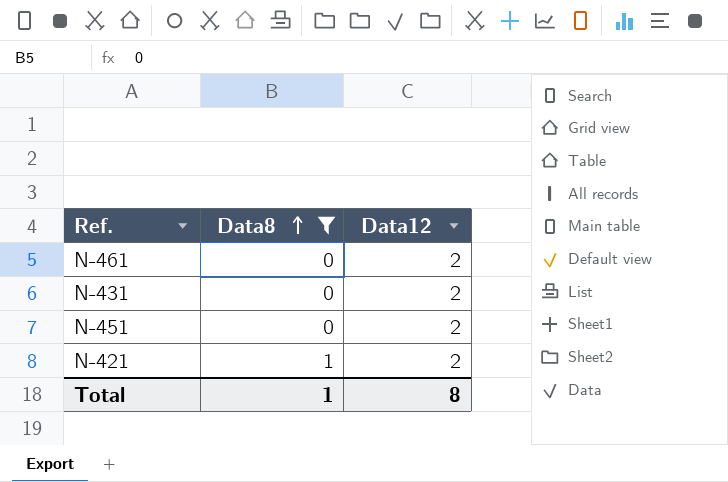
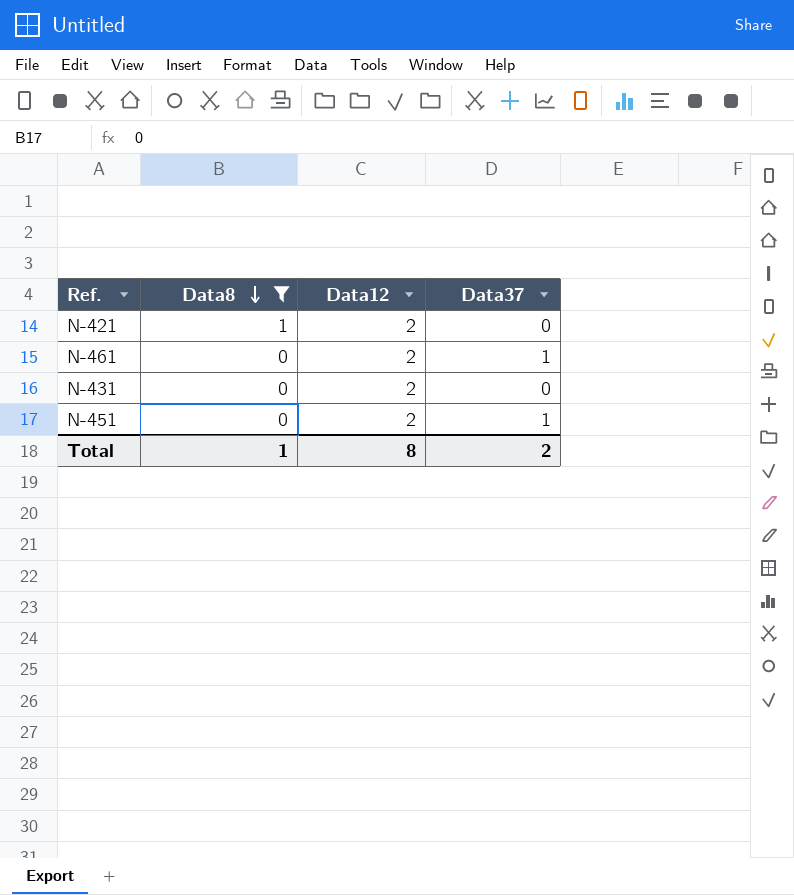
row order: Data8 ascending -> Data8 descending
column Data37 | position: none -> 4

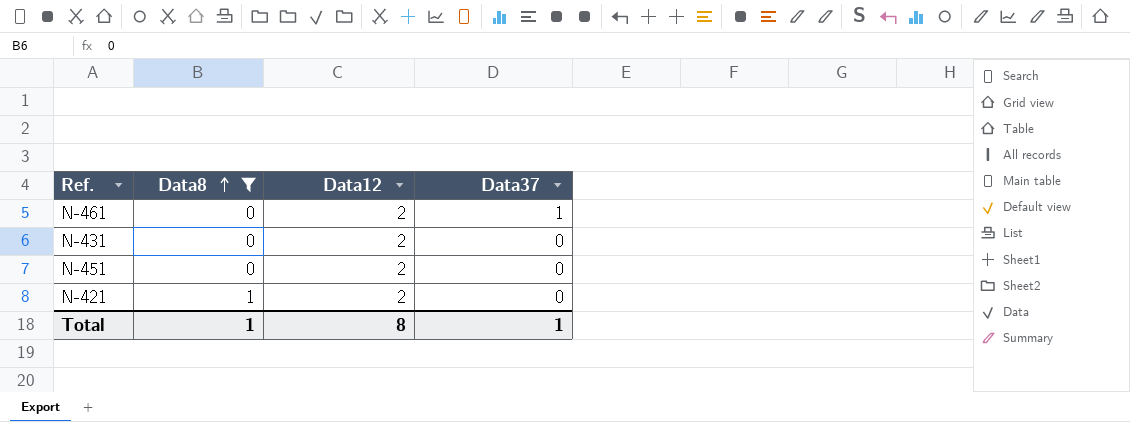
row order: Data8 descending -> Data8 ascending
N-451 | Data37: 1 -> 0
Total | Data37: 2 -> 1

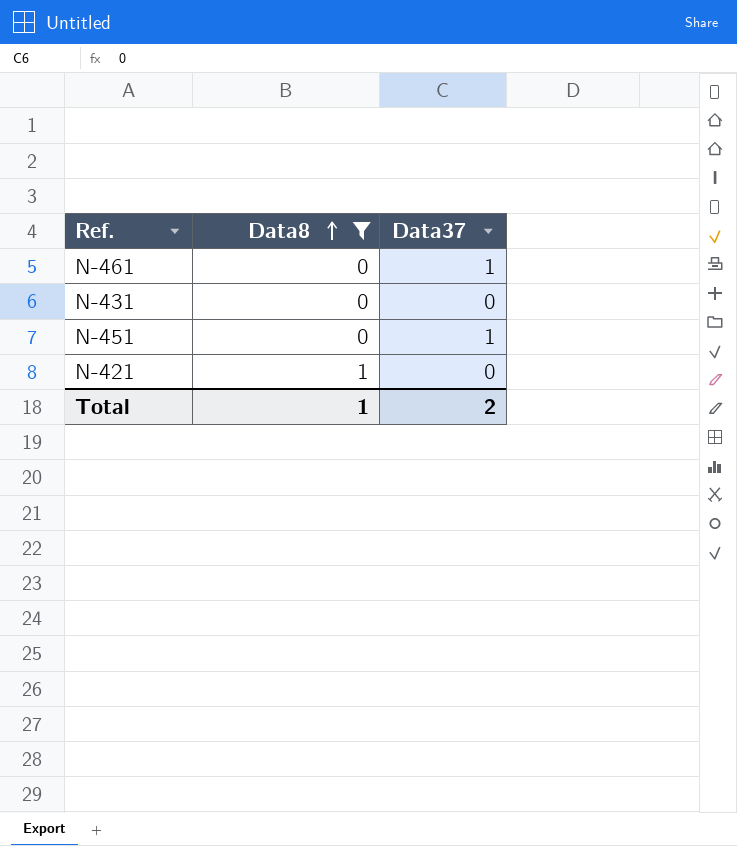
column Data12 | position: 3 -> none
N-451 | Data37: 0 -> 1
Total | Data37: 1 -> 2

